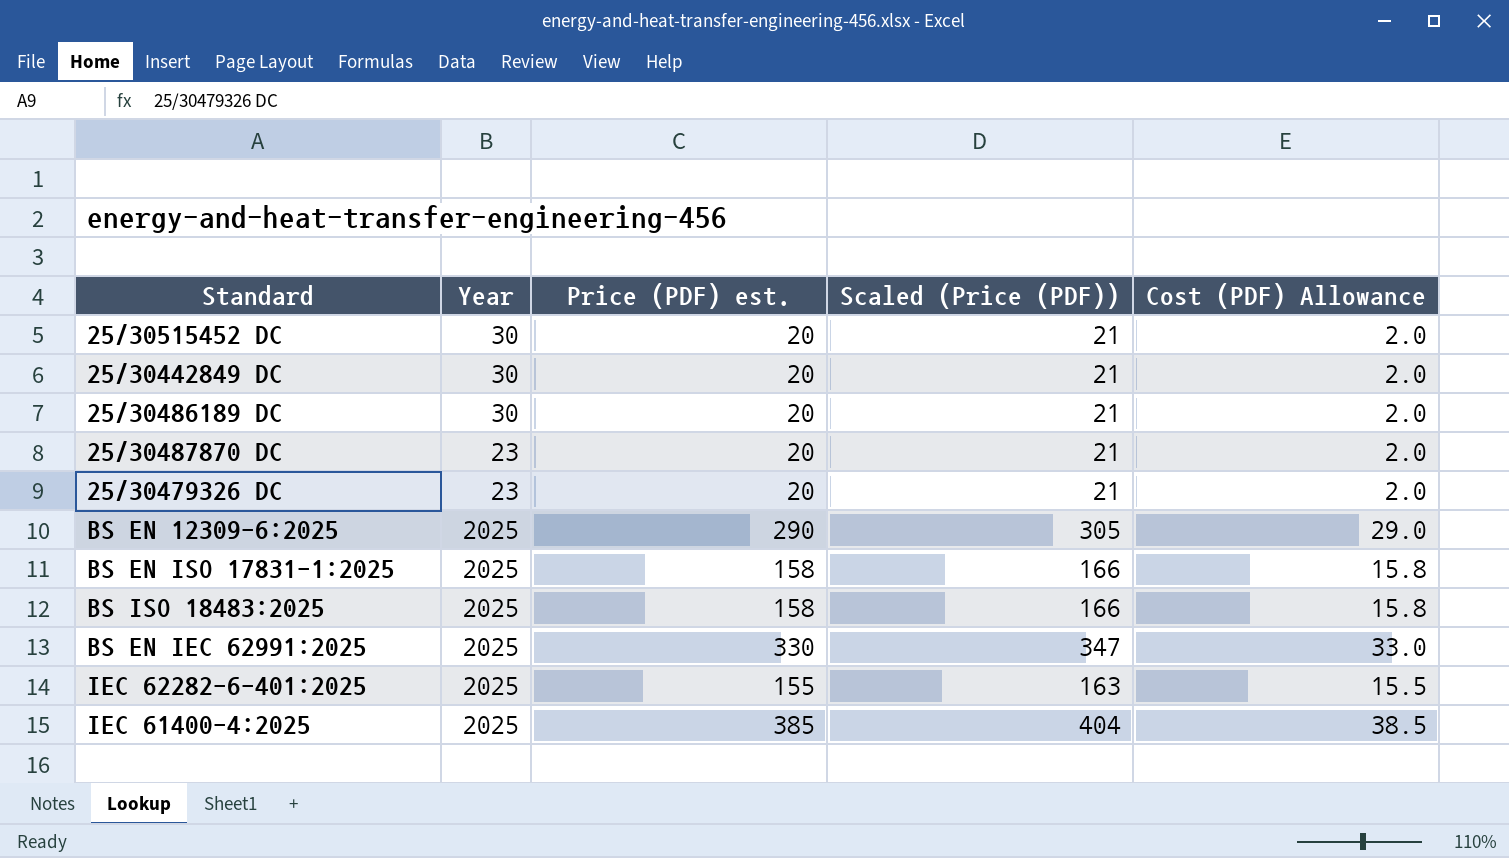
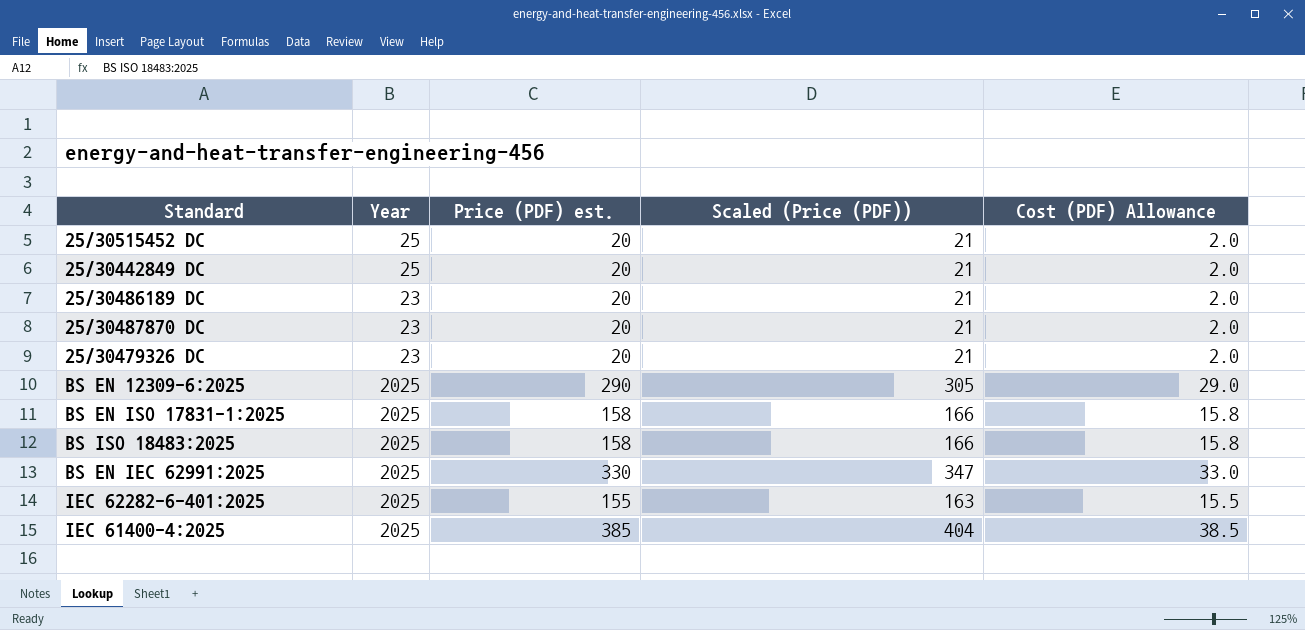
25/30515452 DC | Year: 30 -> 25
25/30442849 DC | Year: 30 -> 25
25/30486189 DC | Year: 30 -> 23

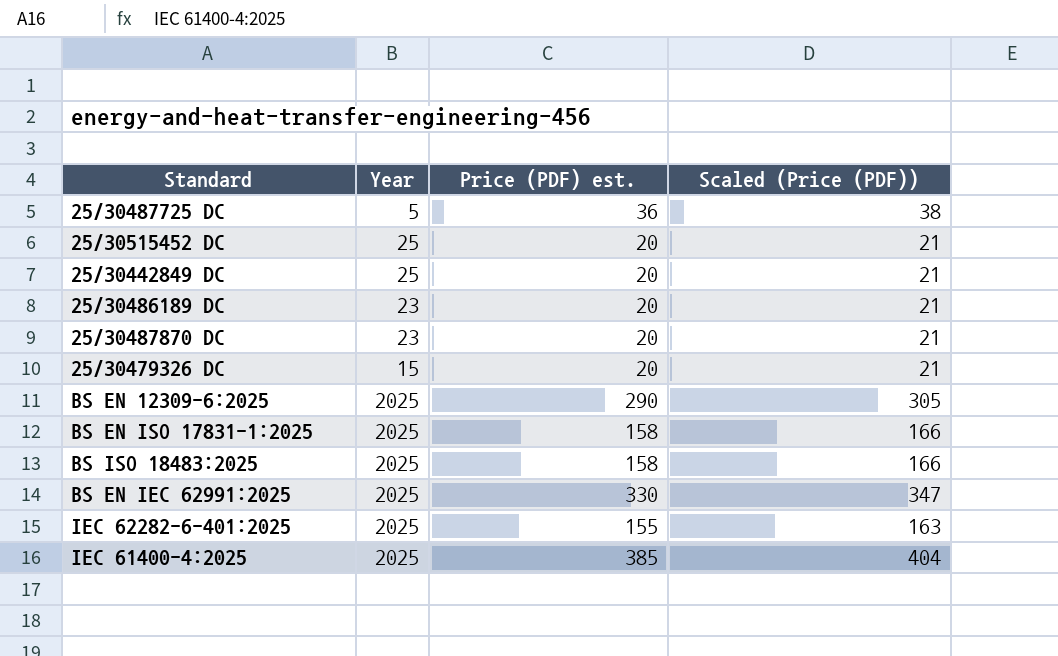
column Cost (PDF) Allowance | formula: [Price (PDF) est.] * 0.1 -> none
row 25/30487725 DC: none -> 5 | 36 | 38
25/30479326 DC | Year: 23 -> 15

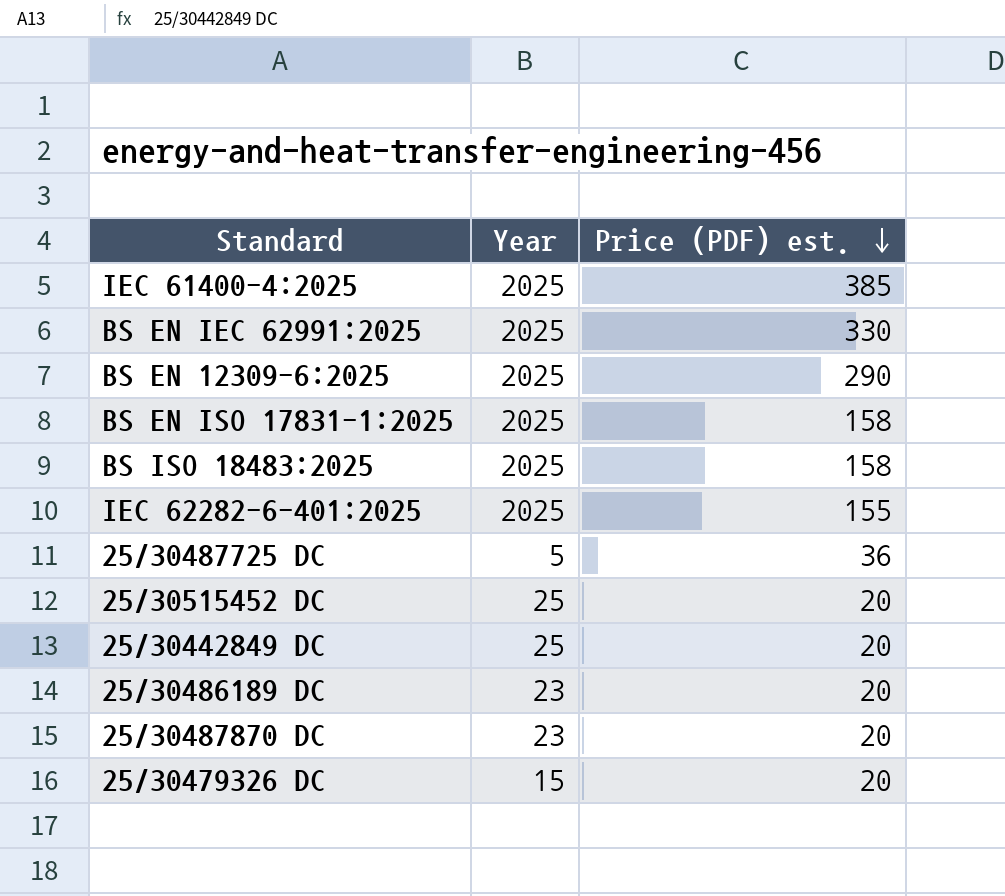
row order: none -> Price (PDF) est. descending
column Scaled (Price (PDF)) | formula: [Price (PDF) est.] * 1.05 -> none

